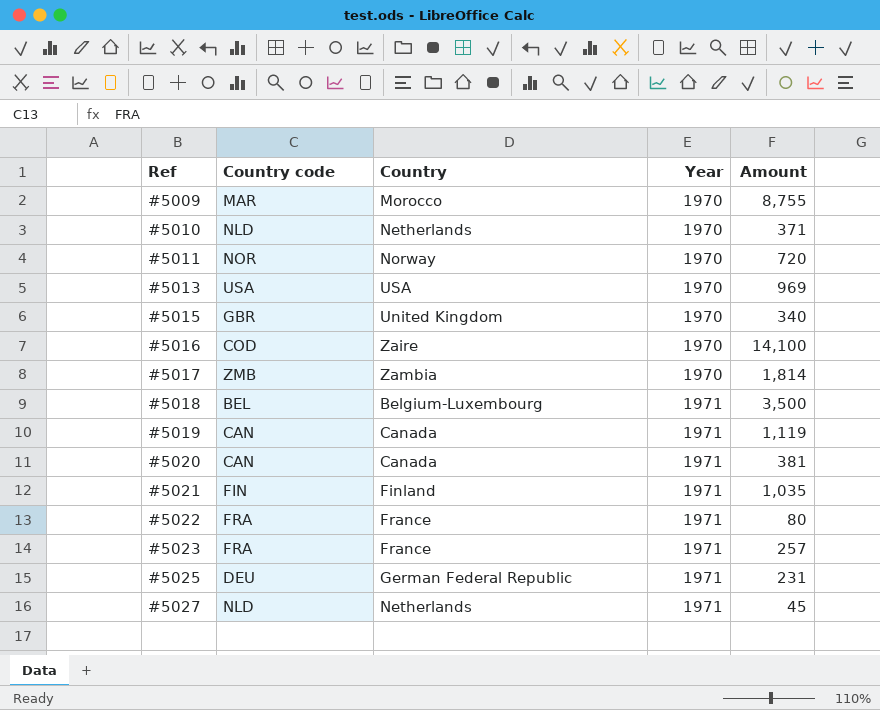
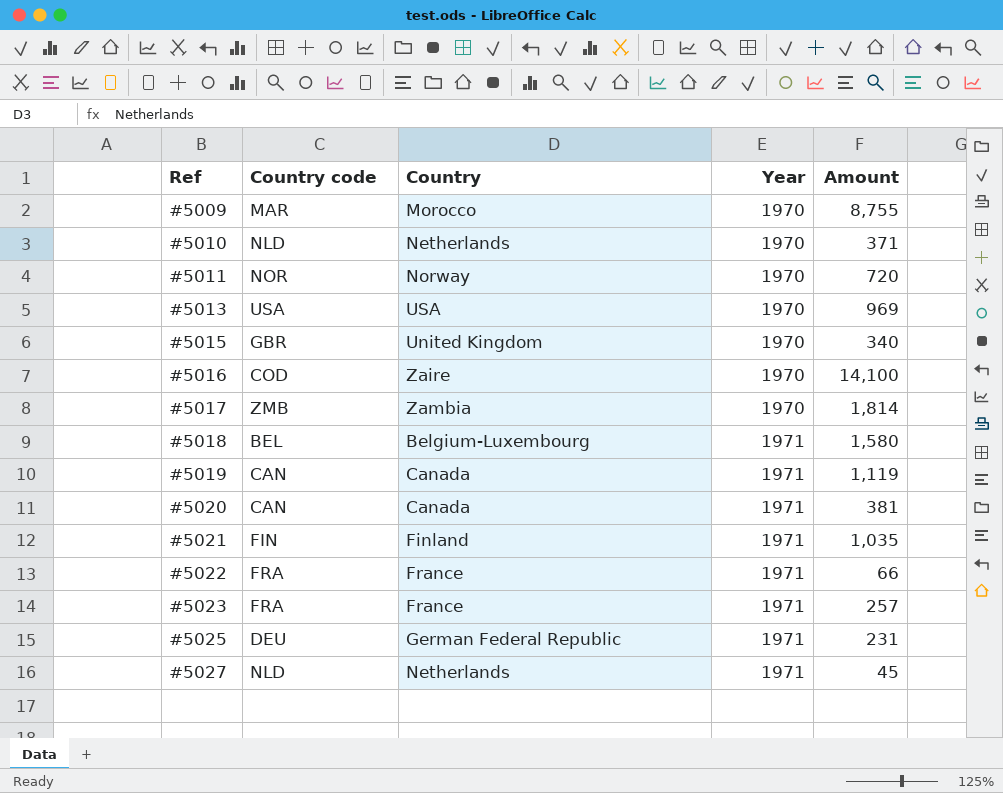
#5018 | Amount: 3,500 -> 1,580
#5022 | Amount: 80 -> 66

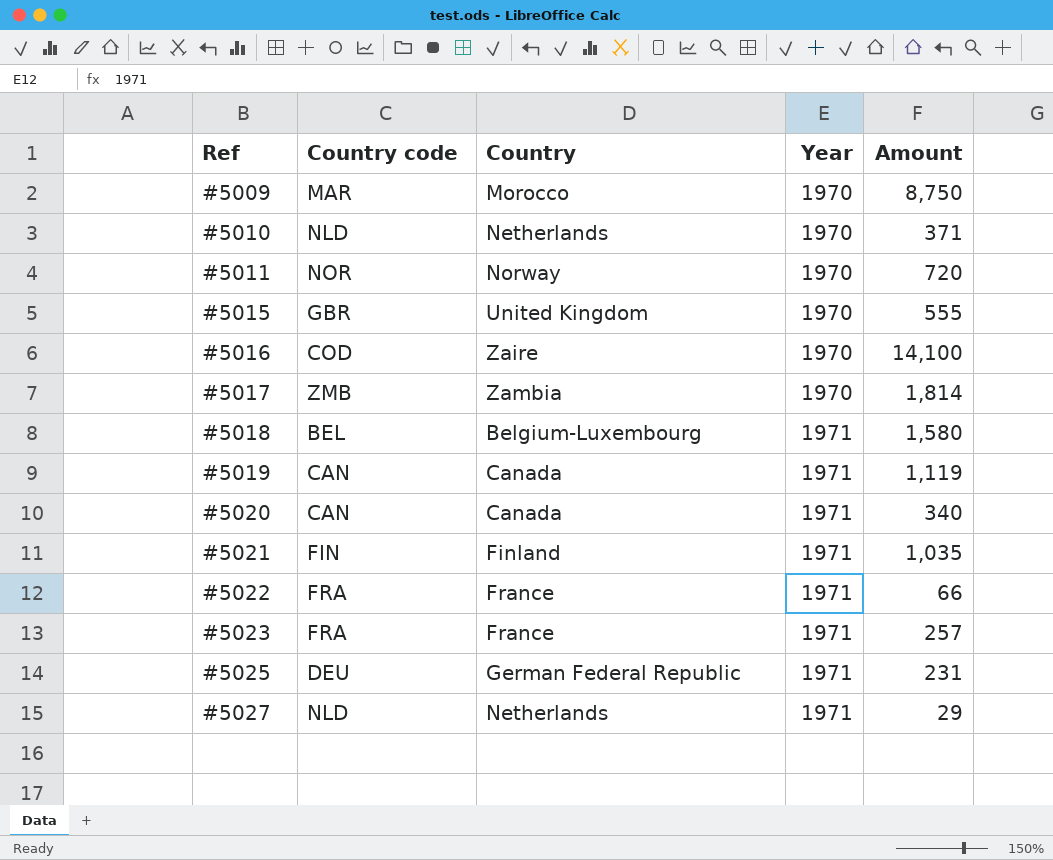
row #5013: USA | USA | 1970 | 969 -> none
#5009 | Amount: 8,755 -> 8,750
#5015 | Amount: 340 -> 555
#5020 | Amount: 381 -> 340
#5027 | Amount: 45 -> 29

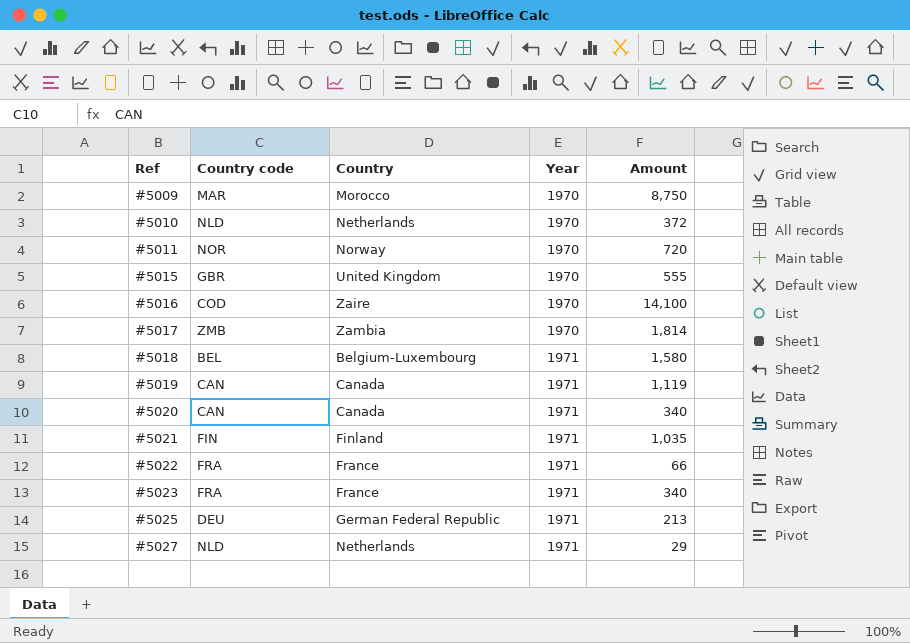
#5010 | Amount: 371 -> 372
#5023 | Amount: 257 -> 340
#5025 | Amount: 231 -> 213

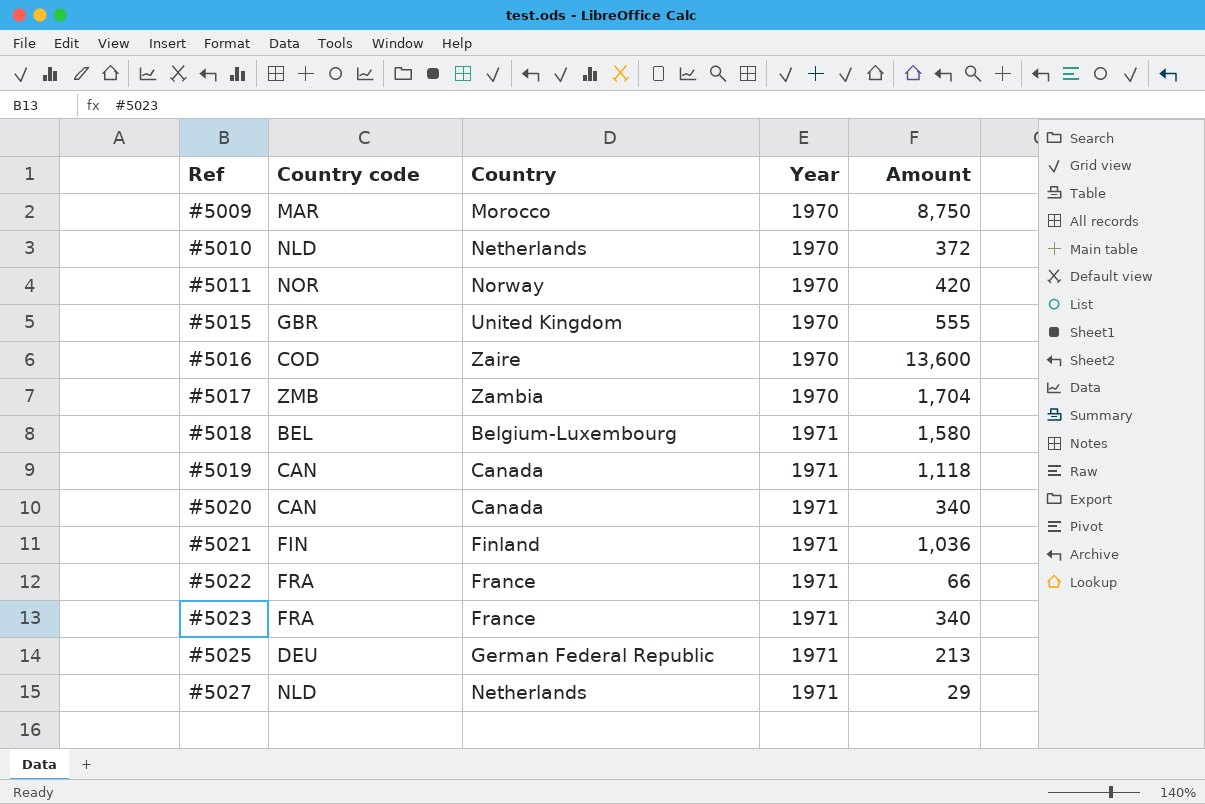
#5011 | Amount: 720 -> 420
#5016 | Amount: 14,100 -> 13,600
#5017 | Amount: 1,814 -> 1,704
#5019 | Amount: 1,119 -> 1,118
#5021 | Amount: 1,035 -> 1,036

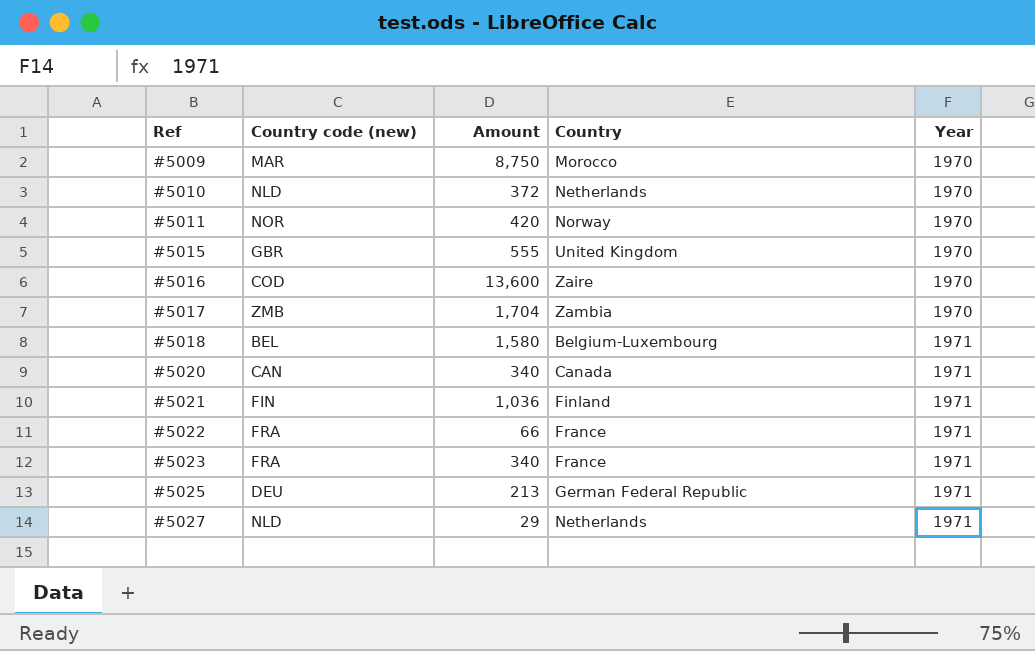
column name: Country code -> Country code (new)
column Amount | position: 5 -> 3
row #5019: CAN | Canada | 1971 | 1,118 -> none

